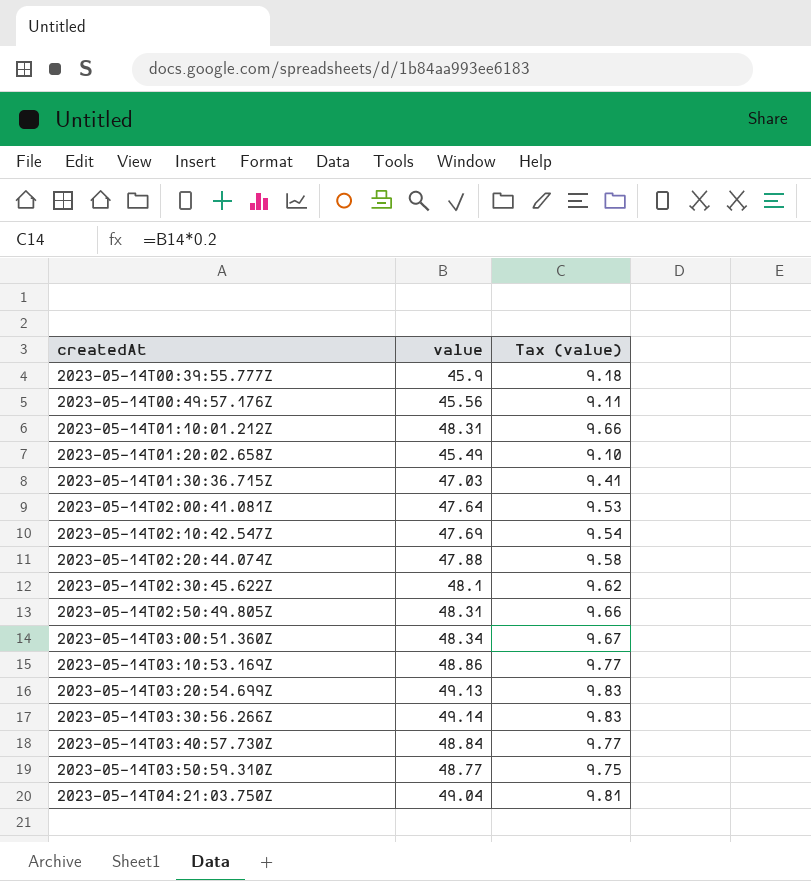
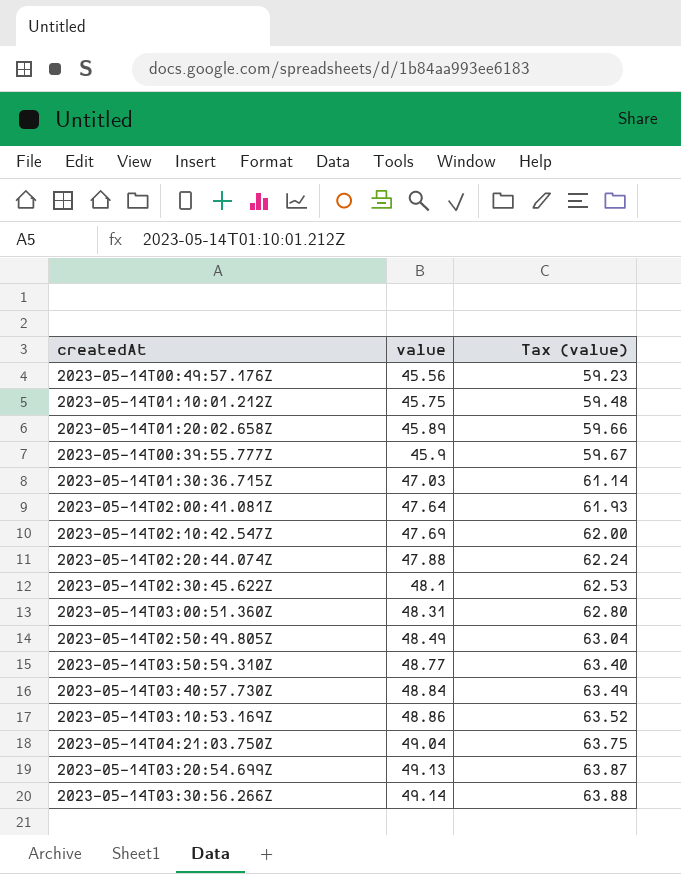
row order: createdAt ascending -> value ascending
column Tax (value) | formula: [value] * 0.2 -> [value] * 1.3
2023-05-14T01:10:01.212Z | value: 48.31 -> 45.75
2023-05-14T01:20:02.658Z | value: 45.49 -> 45.89
2023-05-14T03:00:51.360Z | value: 48.34 -> 48.31
2023-05-14T02:50:49.805Z | value: 48.31 -> 48.49

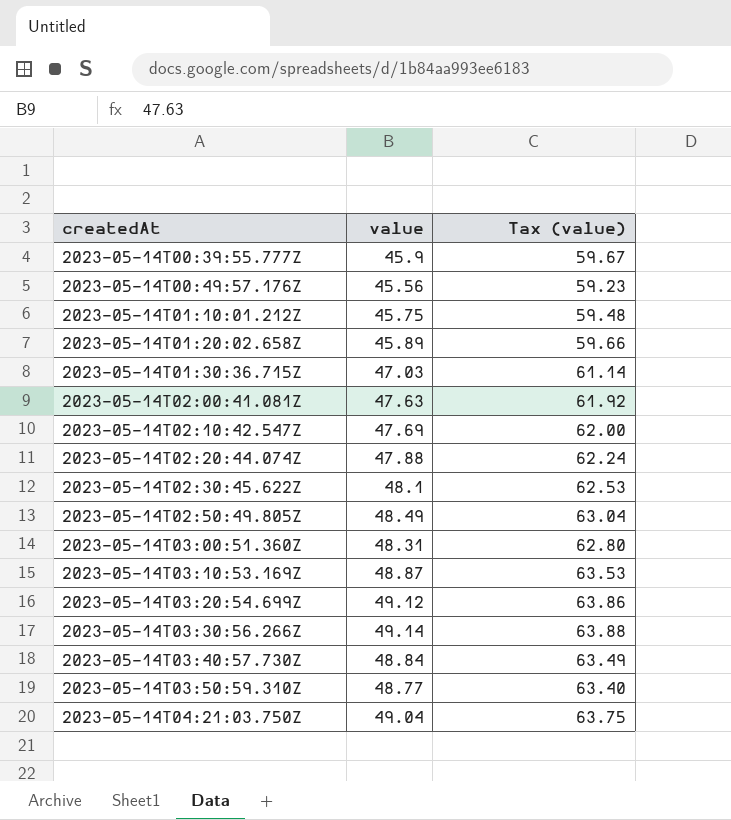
row order: value ascending -> createdAt ascending
2023-05-14T02:00:41.081Z | value: 47.64 -> 47.63
2023-05-14T02:00:41.081Z | Tax (value): 61.93 -> 61.92
2023-05-14T03:10:53.169Z | value: 48.86 -> 48.87
2023-05-14T03:10:53.169Z | Tax (value): 63.52 -> 63.53
2023-05-14T03:20:54.699Z | value: 49.13 -> 49.12
2023-05-14T03:20:54.699Z | Tax (value): 63.87 -> 63.86

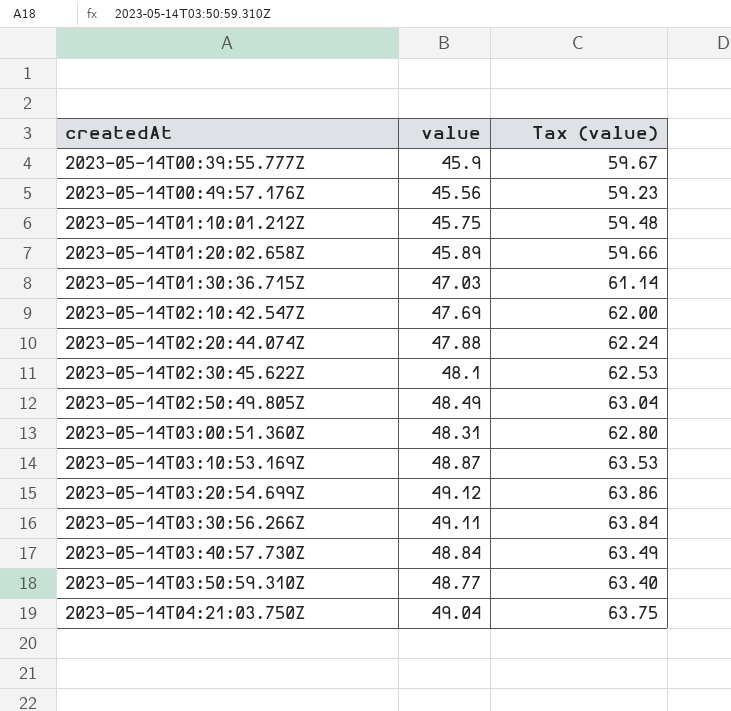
row 2023-05-14T02:00:41.081Z: 47.63 | 61.92 -> none
2023-05-14T03:30:56.266Z | value: 49.14 -> 49.11
2023-05-14T03:30:56.266Z | Tax (value): 63.88 -> 63.84

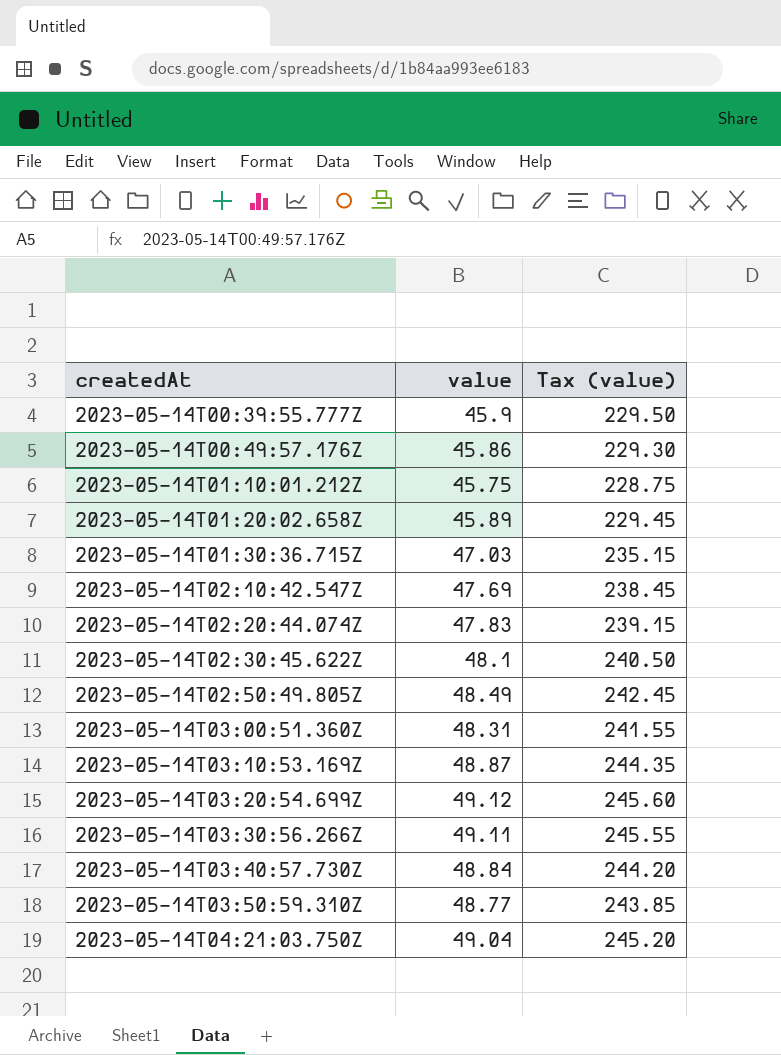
column Tax (value) | formula: [value] * 1.3 -> [value] * 5
2023-05-14T00:49:57.176Z | value: 45.56 -> 45.86
2023-05-14T02:20:44.074Z | value: 47.88 -> 47.83

